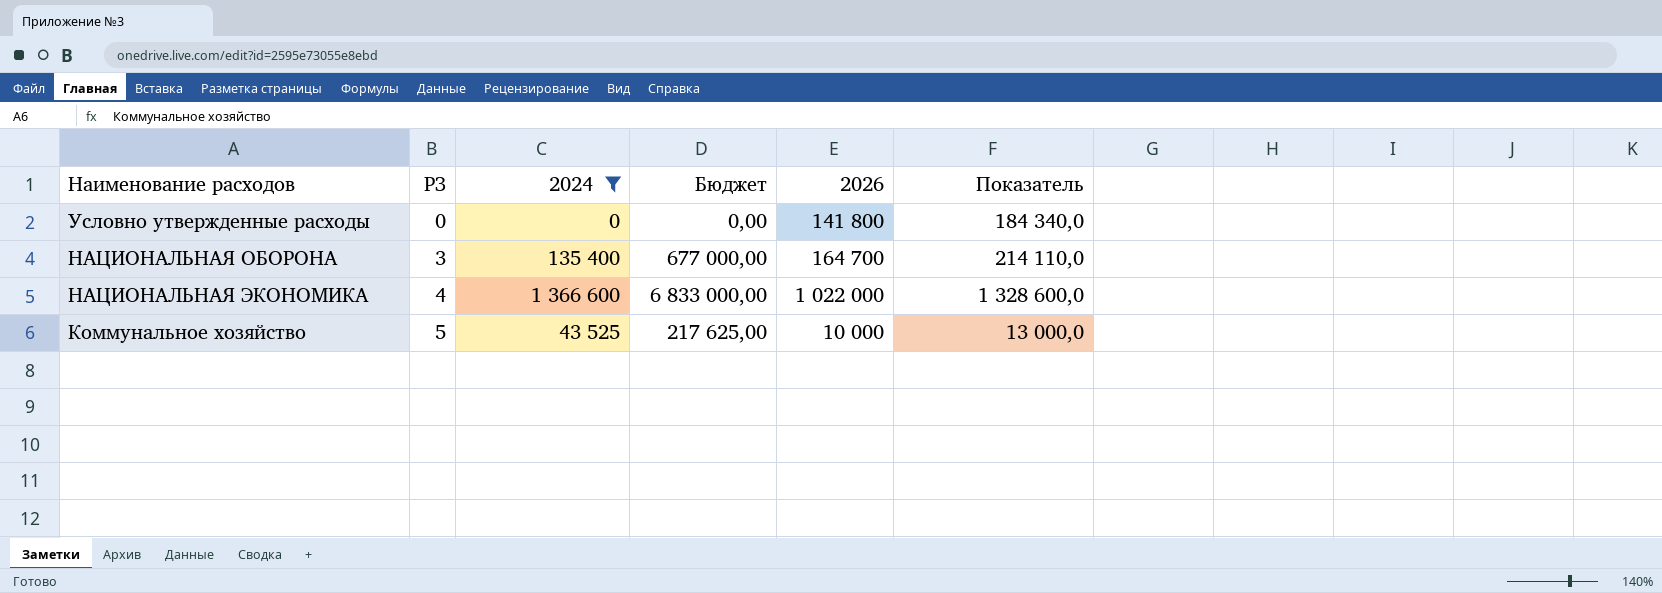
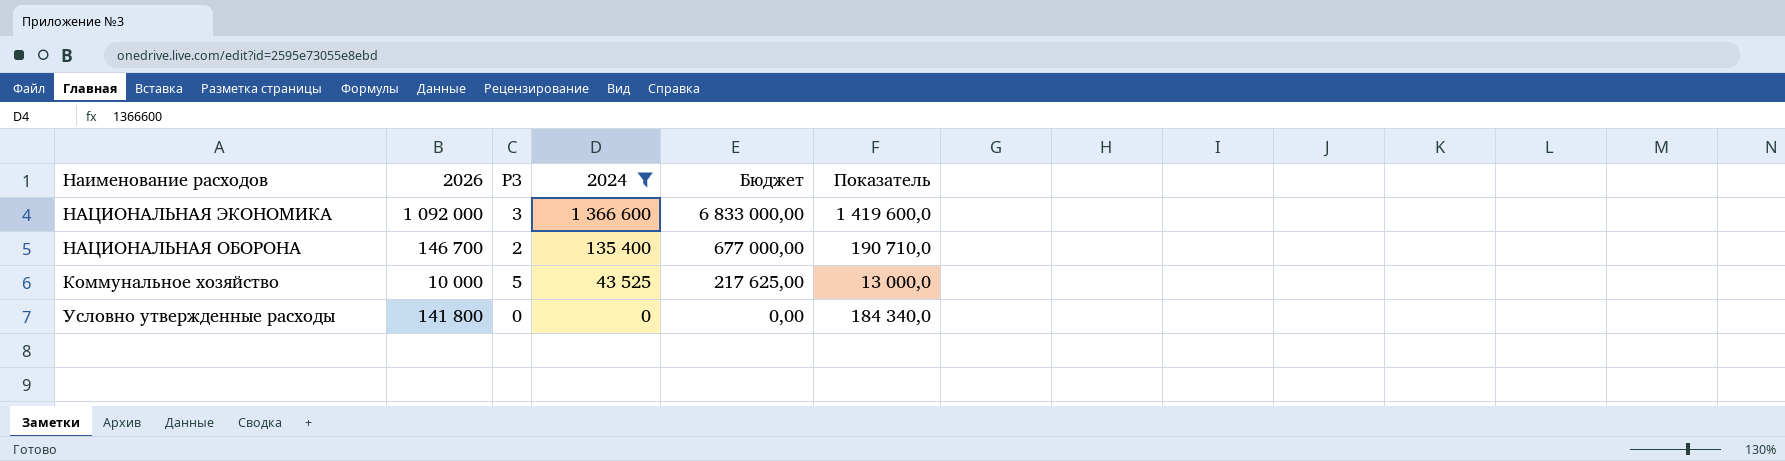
row order: РЗ ascending -> 2024 descending
column 2026 | position: 5 -> 2
НАЦИОНАЛЬНАЯ ЭКОНОМИКА | 2026: 1 022 000 -> 1 092 000
НАЦИОНАЛЬНАЯ ЭКОНОМИКА | РЗ: 4 -> 3
НАЦИОНАЛЬНАЯ ЭКОНОМИКА | Показатель: 1 328 600,0 -> 1 419 600,0
НАЦИОНАЛЬНАЯ ОБОРОНА | 2026: 164 700 -> 146 700
НАЦИОНАЛЬНАЯ ОБОРОНА | РЗ: 3 -> 2
НАЦИОНАЛЬНАЯ ОБОРОНА | Показатель: 214 110,0 -> 190 710,0

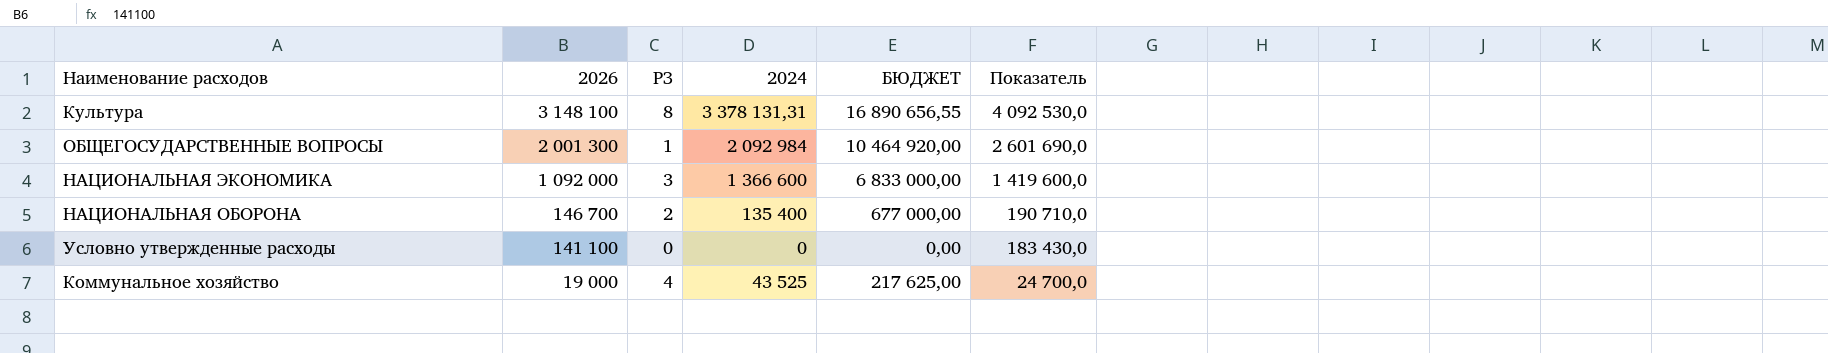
filter: 2024 <= 1 366 600 -> none
row order: 2024 descending -> 2026 descending
column name: Бюджет -> БЮДЖЕТ
Условно утвержденные расходы | 2026: 141 800 -> 141 100
Условно утвержденные расходы | Показатель: 184 340,0 -> 183 430,0
Коммунальное хозяйство | 2026: 10 000 -> 19 000
Коммунальное хозяйство | РЗ: 5 -> 4
Коммунальное хозяйство | Показатель: 13 000,0 -> 24 700,0

